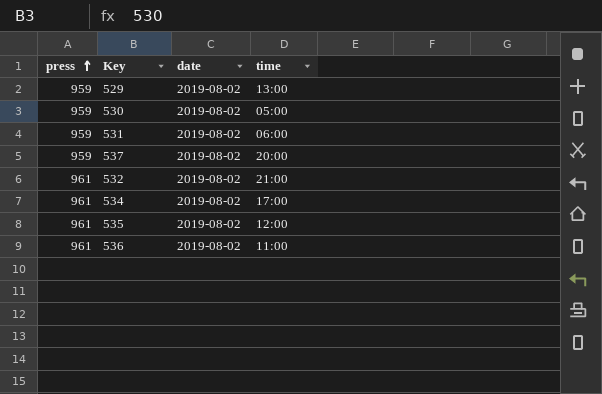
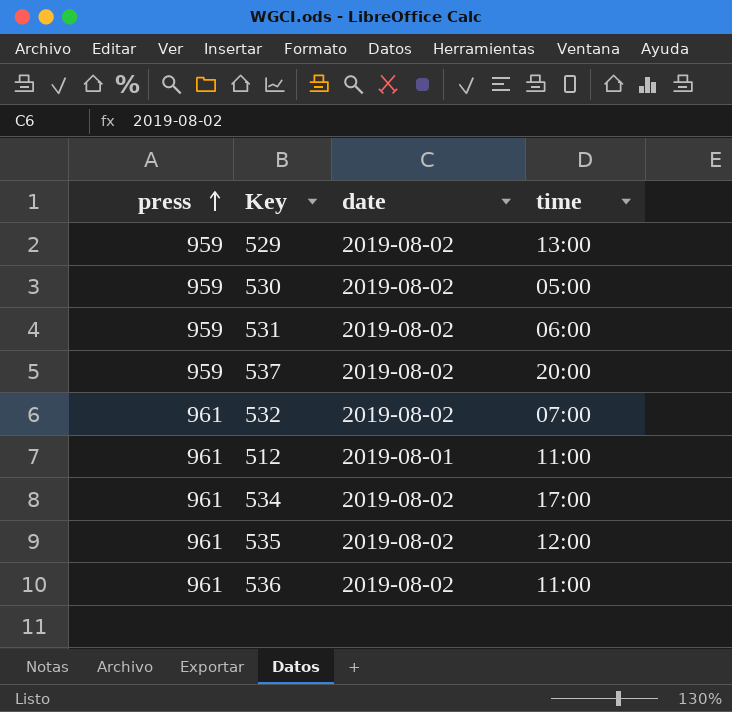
532 | time: 21:00 -> 07:00
row 512: none -> 961 | 2019-08-01 | 11:00

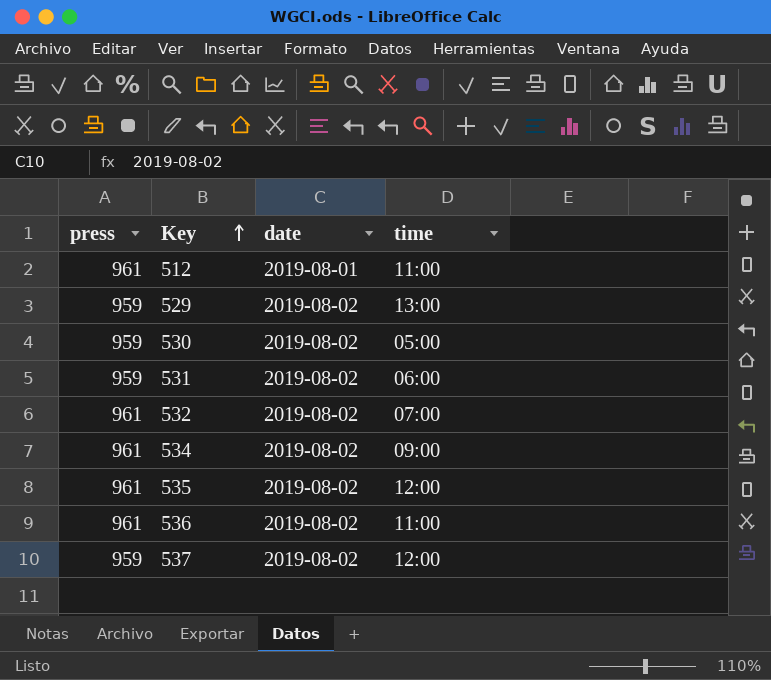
row order: press ascending -> Key ascending
534 | time: 17:00 -> 09:00
537 | time: 20:00 -> 12:00

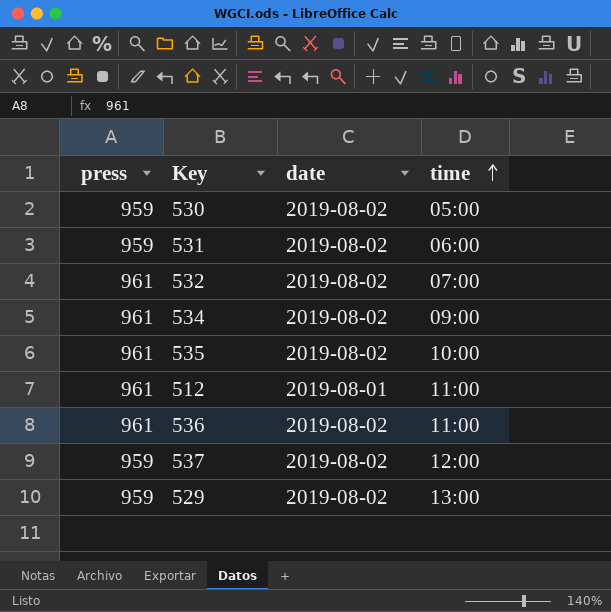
row order: Key ascending -> time ascending
535 | time: 12:00 -> 10:00

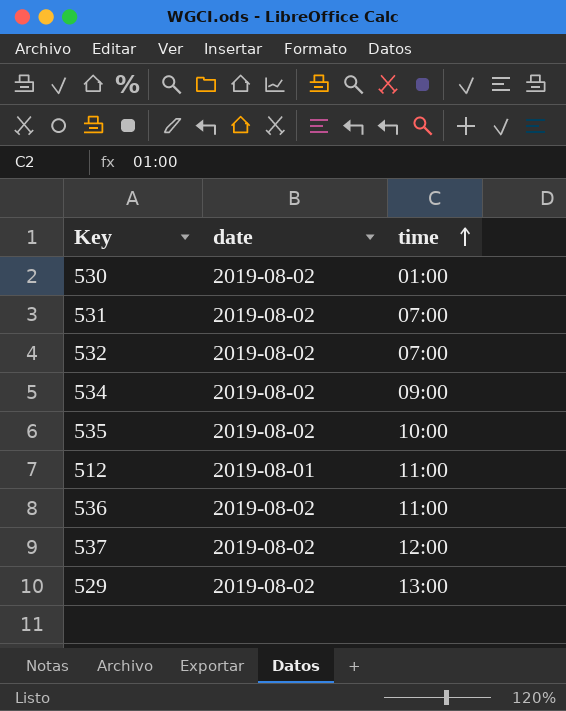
column press | position: 1 -> none
530 | time: 05:00 -> 01:00
531 | time: 06:00 -> 07:00

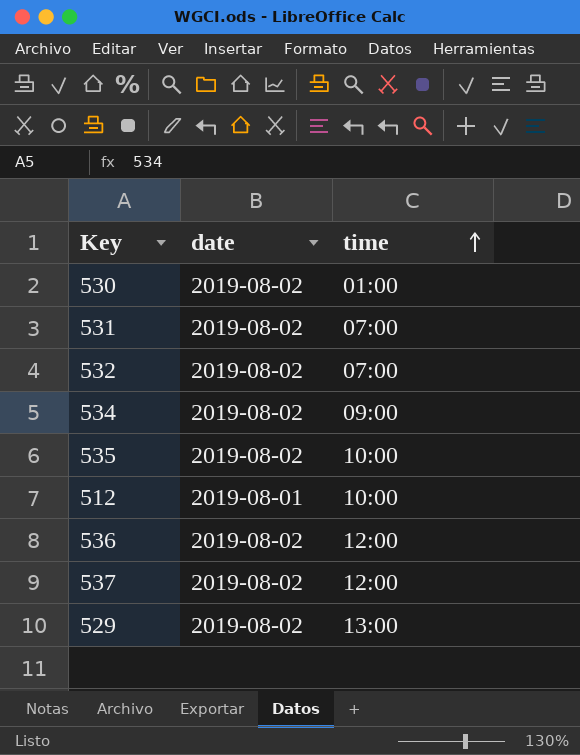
512 | time: 11:00 -> 10:00
536 | time: 11:00 -> 12:00

